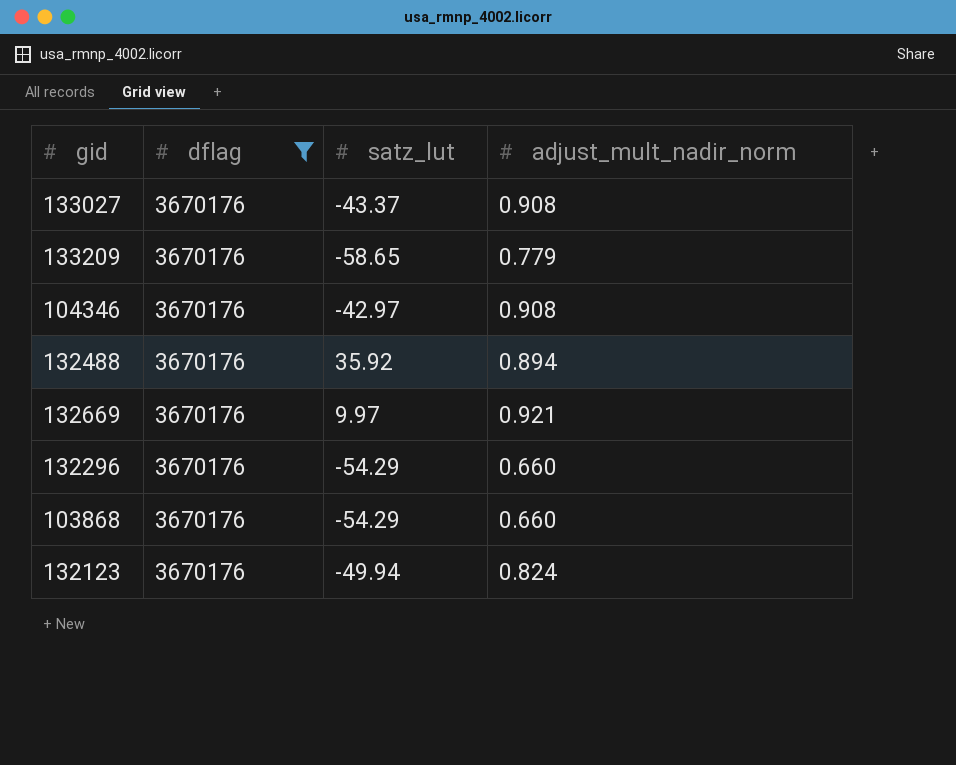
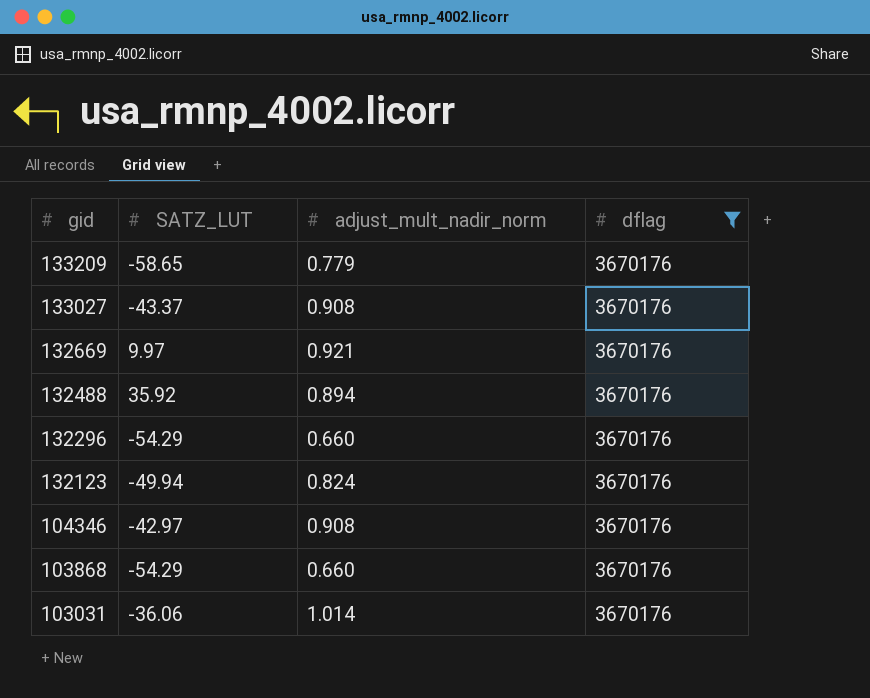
row order: none -> gid descending
column name: satz_lut -> SATZ_LUT
column dflag | position: 2 -> 4
row 103031: none -> -36.06 | 1.014 | 3670176

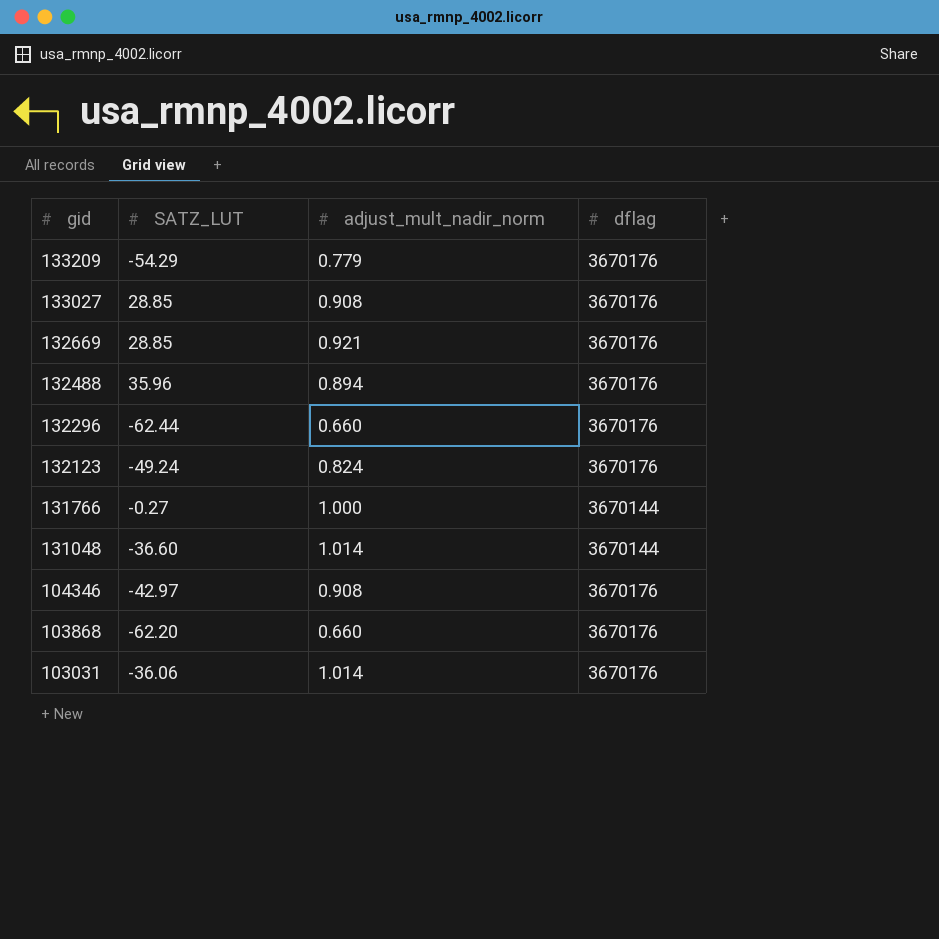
filter: dflag = 3670176 -> none
133209 | SATZ_LUT: -58.65 -> -54.29
133027 | SATZ_LUT: -43.37 -> 28.85
132669 | SATZ_LUT: 9.97 -> 28.85
132488 | SATZ_LUT: 35.92 -> 35.96
132296 | SATZ_LUT: -54.29 -> -62.44
132123 | SATZ_LUT: -49.94 -> -49.24
103868 | SATZ_LUT: -54.29 -> -62.20

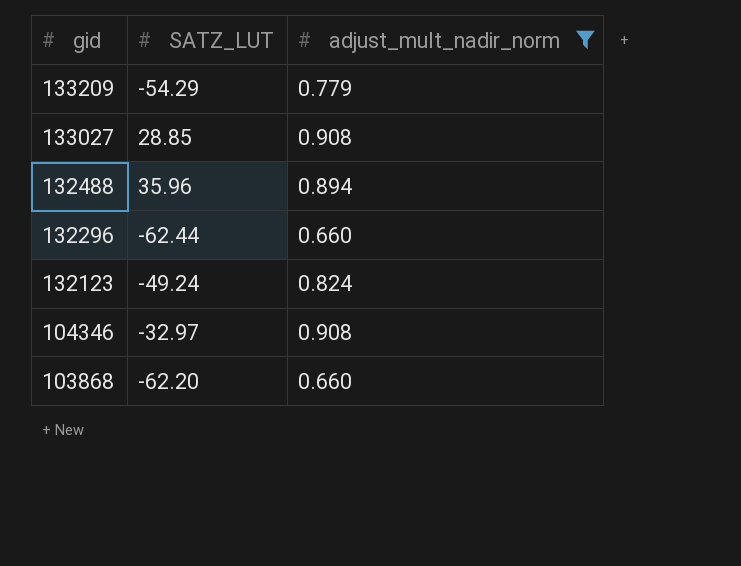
filter: none -> adjust_mult_nadir_norm <= 0.908
column dflag | position: 4 -> none
104346 | SATZ_LUT: -42.97 -> -32.97

